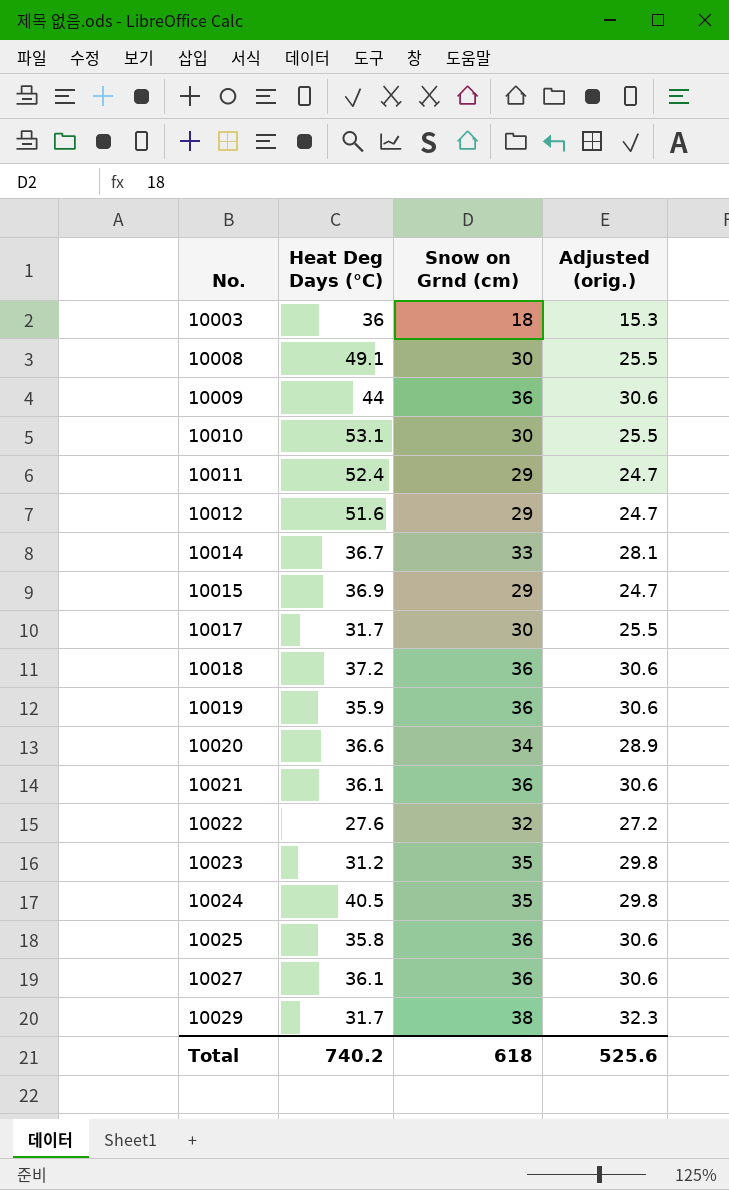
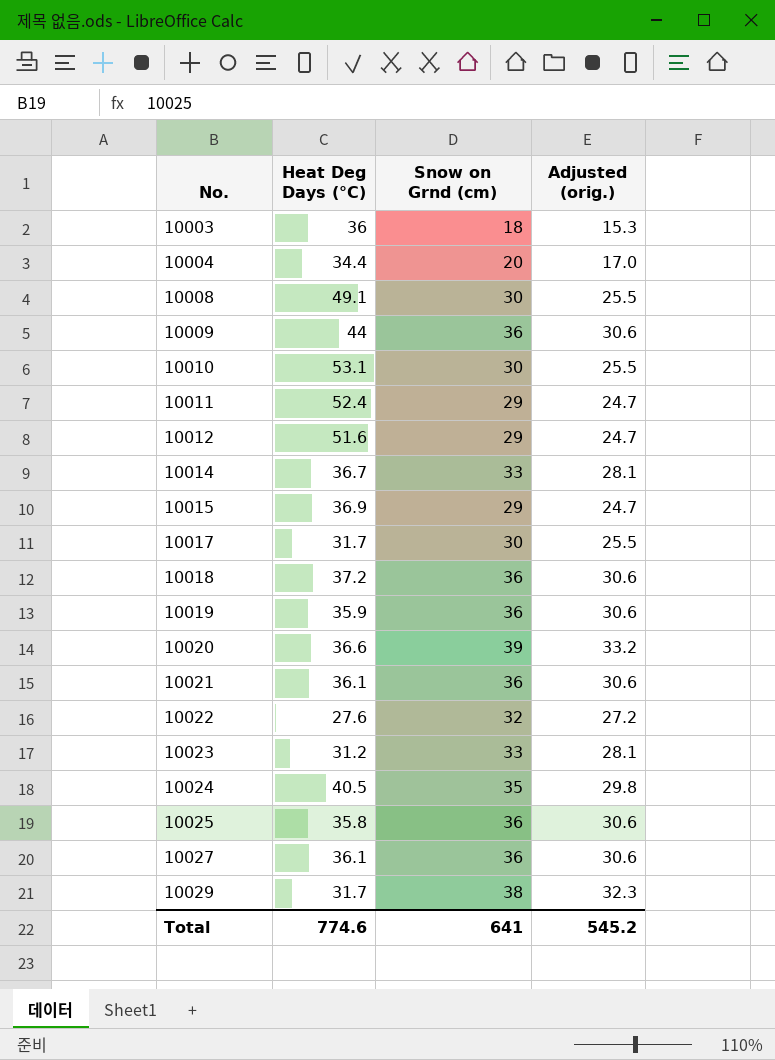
row 10004: none -> 34.4 | 20 | 17.0
10020 | Snow on Grnd (cm): 34 -> 39
10020 | Adjusted (orig.): 28.9 -> 33.2
10023 | Snow on Grnd (cm): 35 -> 33
10023 | Adjusted (orig.): 29.8 -> 28.1
Total | Heat Deg Days (°C): 740.2 -> 774.6
Total | Snow on Grnd (cm): 618 -> 641
Total | Adjusted (orig.): 525.6 -> 545.2

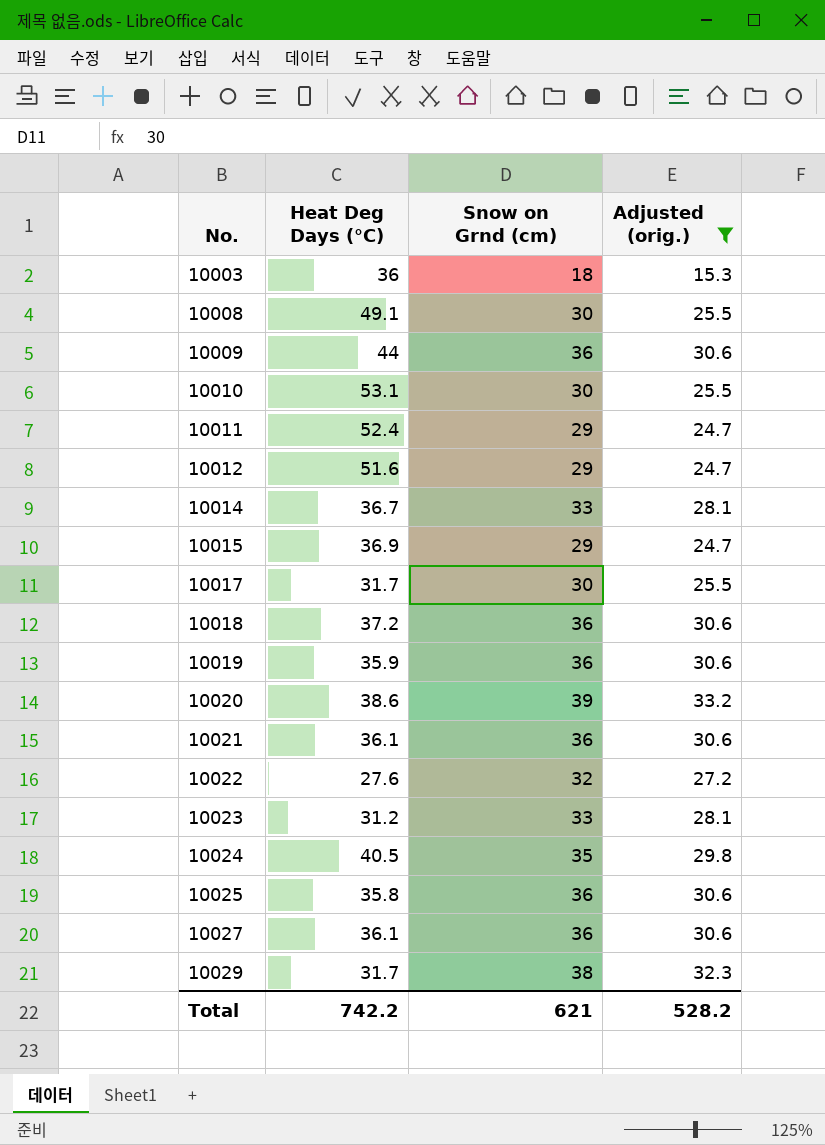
filter: none -> Adjusted (orig.) != 17.0
10020 | Heat Deg Days (°C): 36.6 -> 38.6
Total | Heat Deg Days (°C): 774.6 -> 742.2
Total | Snow on Grnd (cm): 641 -> 621
Total | Adjusted (orig.): 545.2 -> 528.2

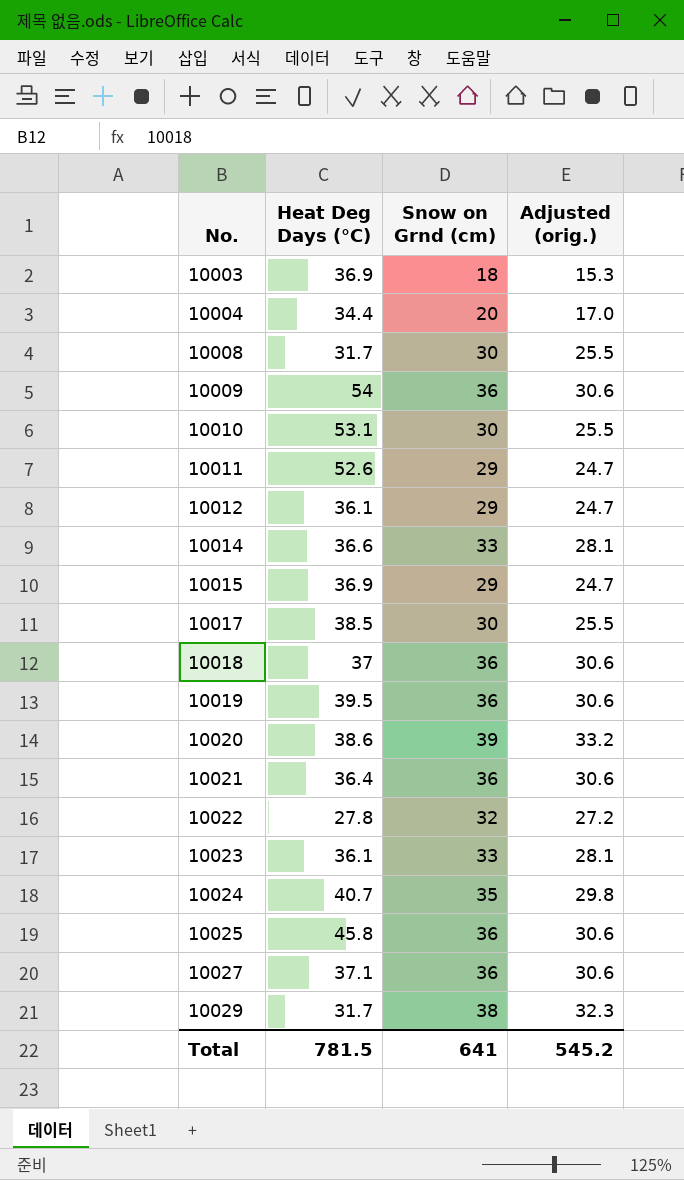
filter: Adjusted (orig.) != 17.0 -> none
10003 | Heat Deg Days (°C): 36 -> 36.9
10008 | Heat Deg Days (°C): 49.1 -> 31.7
10009 | Heat Deg Days (°C): 44 -> 54
10011 | Heat Deg Days (°C): 52.4 -> 52.6
10012 | Heat Deg Days (°C): 51.6 -> 36.1
10014 | Heat Deg Days (°C): 36.7 -> 36.6
10017 | Heat Deg Days (°C): 31.7 -> 38.5
10018 | Heat Deg Days (°C): 37.2 -> 37
10019 | Heat Deg Days (°C): 35.9 -> 39.5
10021 | Heat Deg Days (°C): 36.1 -> 36.4
10022 | Heat Deg Days (°C): 27.6 -> 27.8
10023 | Heat Deg Days (°C): 31.2 -> 36.1
10024 | Heat Deg Days (°C): 40.5 -> 40.7
10025 | Heat Deg Days (°C): 35.8 -> 45.8
10027 | Heat Deg Days (°C): 36.1 -> 37.1
Total | Heat Deg Days (°C): 742.2 -> 781.5
Total | Snow on Grnd (cm): 621 -> 641
Total | Adjusted (orig.): 528.2 -> 545.2

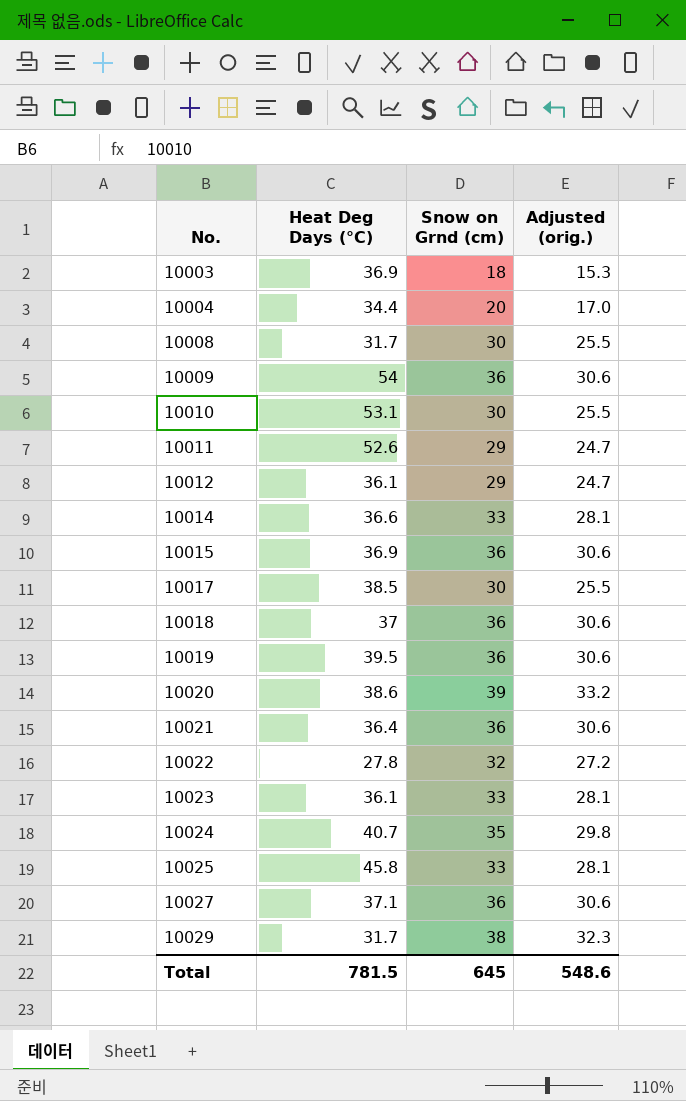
10015 | Snow on Grnd (cm): 29 -> 36
10015 | Adjusted (orig.): 24.7 -> 30.6
10025 | Snow on Grnd (cm): 36 -> 33
10025 | Adjusted (orig.): 30.6 -> 28.1
Total | Snow on Grnd (cm): 641 -> 645
Total | Adjusted (orig.): 545.2 -> 548.6

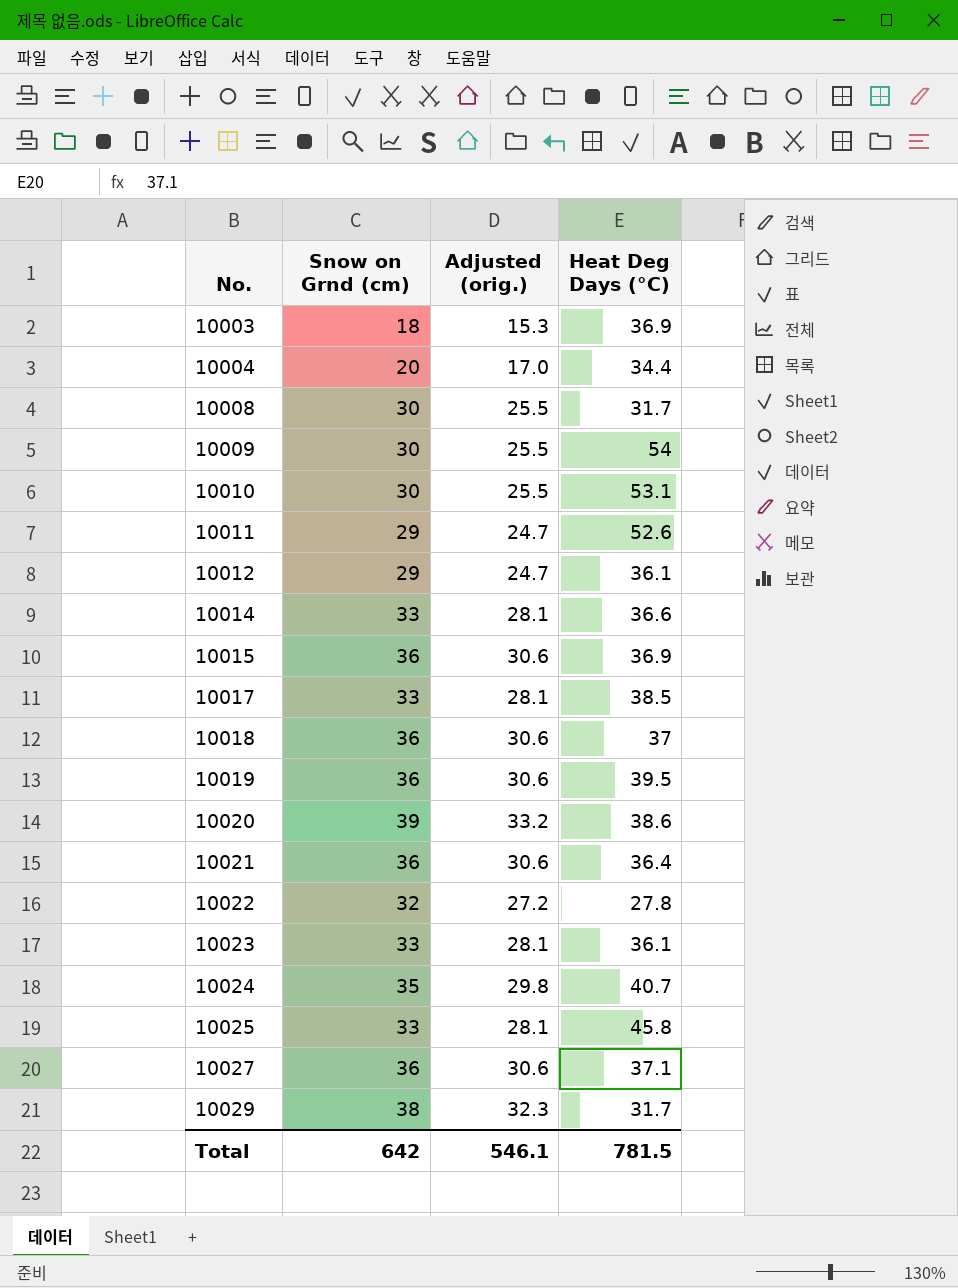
column Heat Deg Days (°C) | position: 2 -> 4
10009 | Snow on Grnd (cm): 36 -> 30
10009 | Adjusted (orig.): 30.6 -> 25.5
10017 | Snow on Grnd (cm): 30 -> 33
10017 | Adjusted (orig.): 25.5 -> 28.1
Total | Snow on Grnd (cm): 645 -> 642
Total | Adjusted (orig.): 548.6 -> 546.1

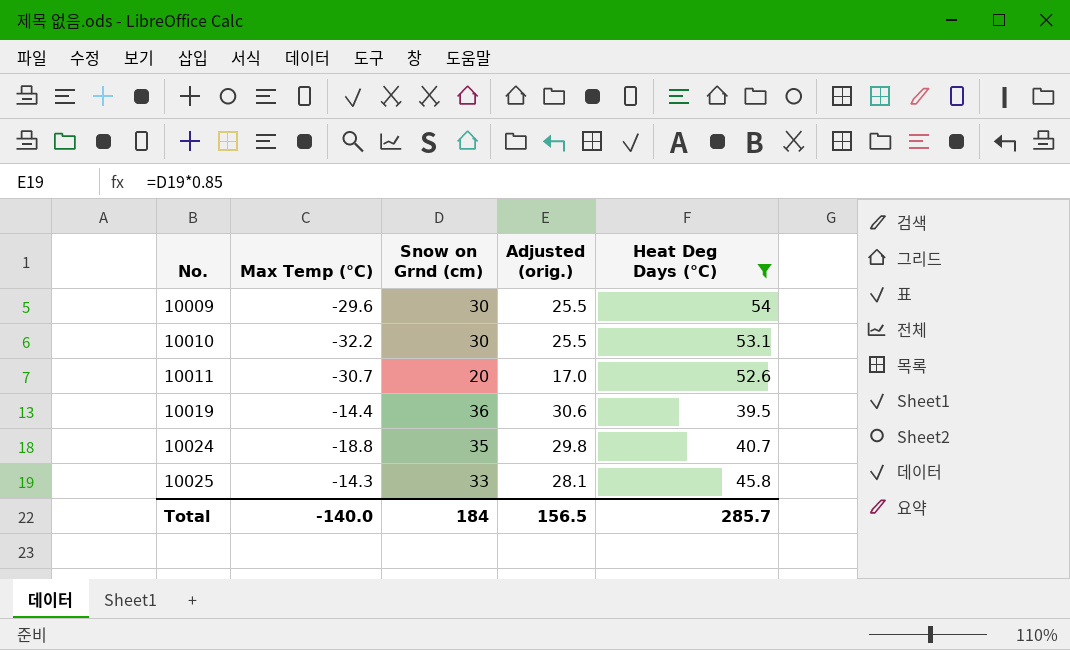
filter: none -> Heat Deg Days (°C) >= 39.5
column Max Temp (°C) | position: none -> 2
10011 | Snow on Grnd (cm): 29 -> 20
10011 | Adjusted (orig.): 24.7 -> 17.0
Total | Snow on Grnd (cm): 642 -> 184
Total | Adjusted (orig.): 546.1 -> 156.5
Total | Heat Deg Days (°C): 781.5 -> 285.7

